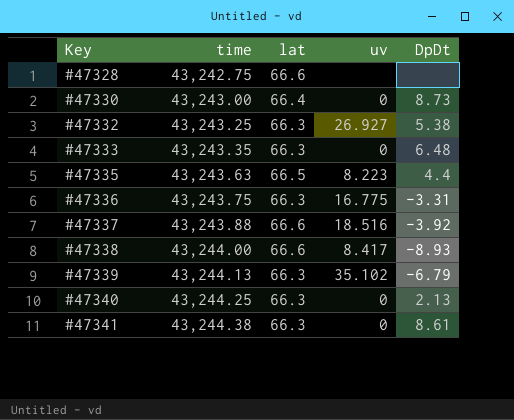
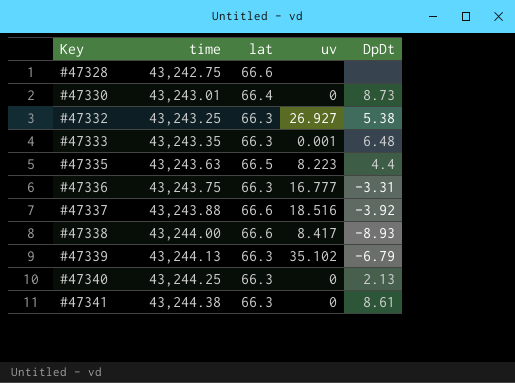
#47330 | time: 43,243.00 -> 43,243.01
#47333 | uv: 0 -> 0.001
#47336 | uv: 16.775 -> 16.777

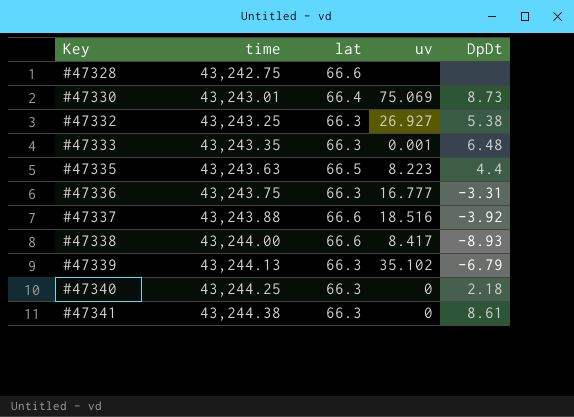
#47330 | uv: 0 -> 75.069
#47340 | DpDt: 2.13 -> 2.18

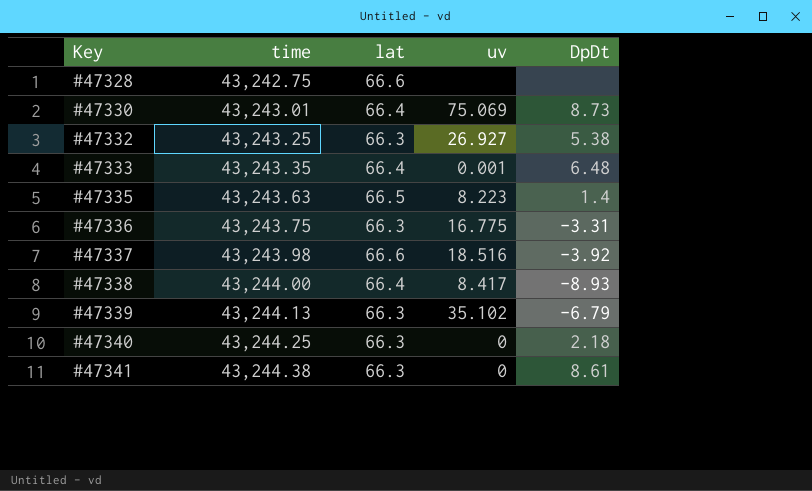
#47333 | lat: 66.3 -> 66.4
#47335 | DpDt: 4.4 -> 1.4
#47336 | uv: 16.777 -> 16.775
#47337 | time: 43,243.88 -> 43,243.98
#47338 | lat: 66.6 -> 66.4

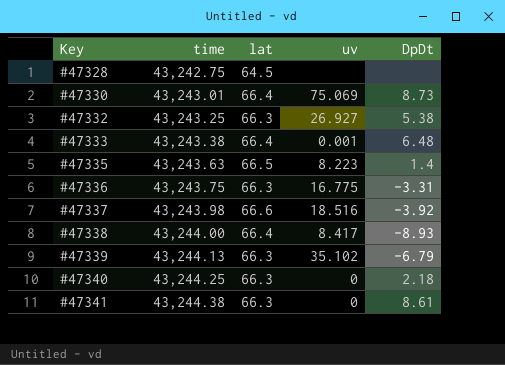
#47328 | lat: 66.6 -> 64.5
#47333 | time: 43,243.35 -> 43,243.38

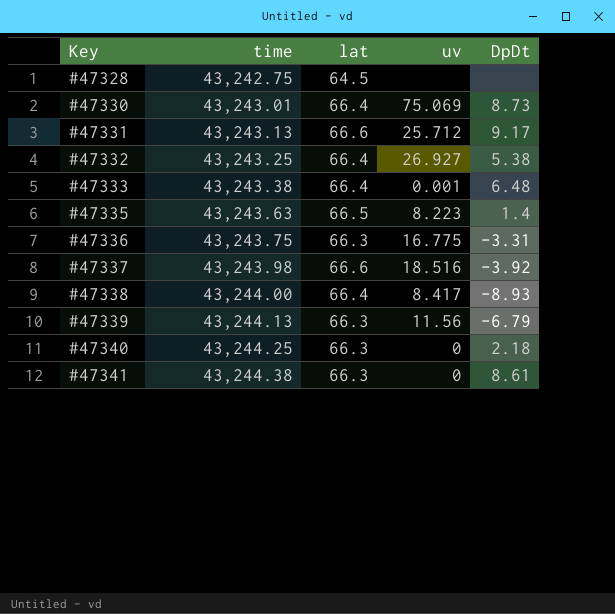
row #47331: none -> 43,243.13 | 66.6 | 25.712 | 9.17
#47332 | lat: 66.3 -> 66.4
#47339 | uv: 35.102 -> 11.56

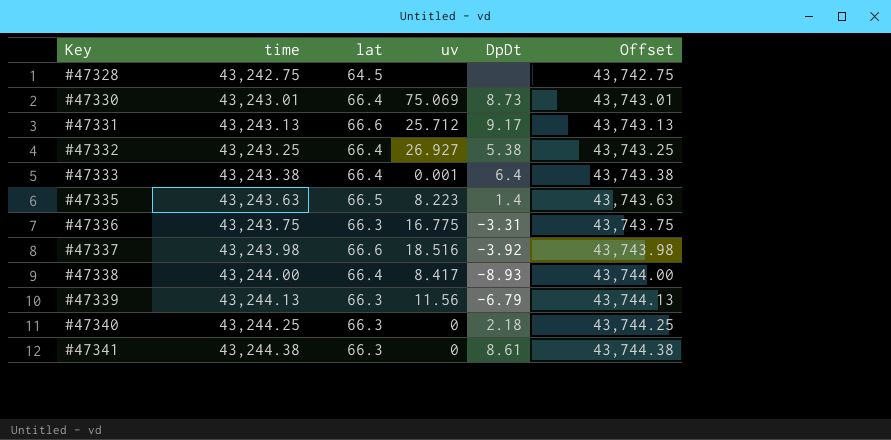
column Offset | formula: none -> [time] + 500
#47333 | DpDt: 6.48 -> 6.4

